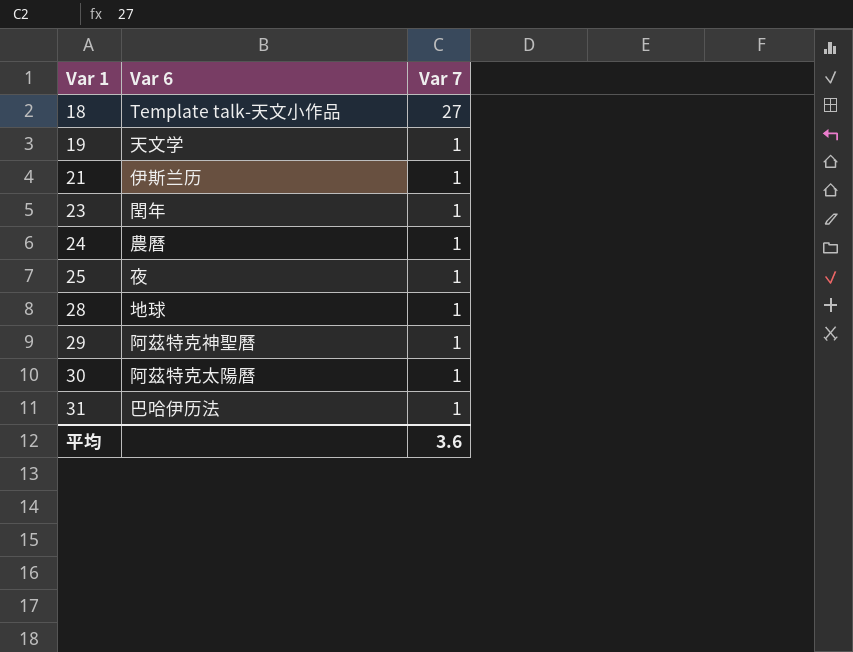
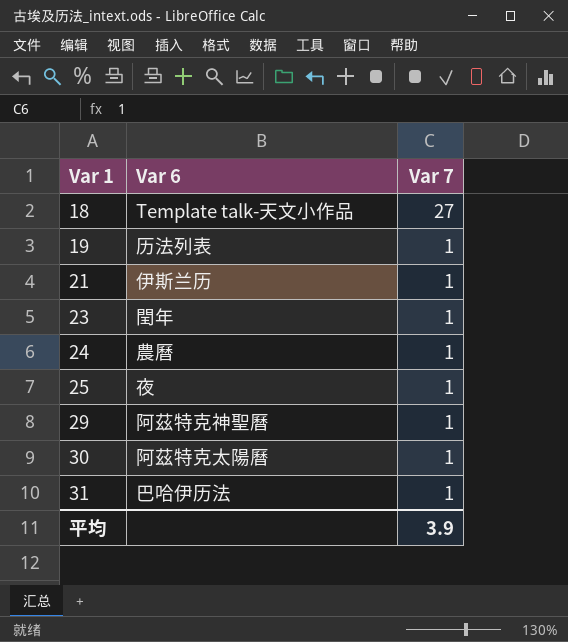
row 28: 地球 | 1 -> none
19 | Var 6: 天文学 -> 历法列表
平均 | Var 7: 3.6 -> 3.9

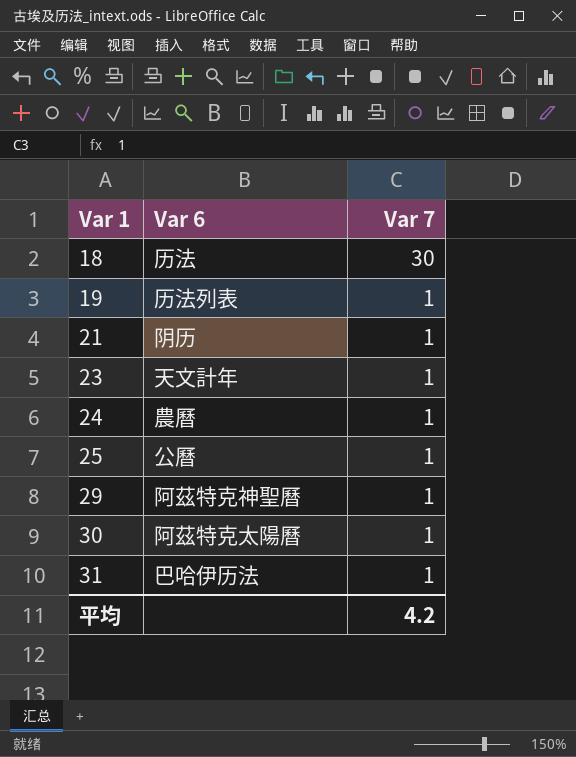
18 | Var 6: Template talk-天文小作品 -> 历法
18 | Var 7: 27 -> 30
21 | Var 6: 伊斯兰历 -> 阴历
23 | Var 6: 閏年 -> 天文計年
25 | Var 6: 夜 -> 公曆
平均 | Var 7: 3.9 -> 4.2

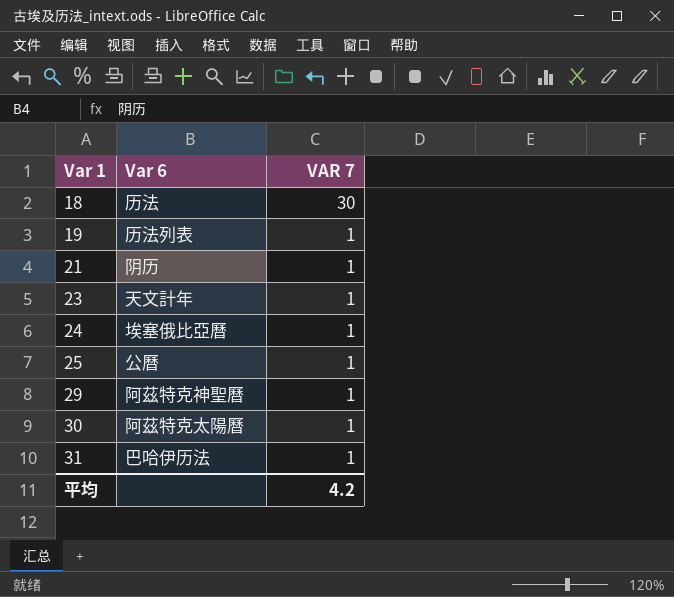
column name: Var 7 -> VAR 7
24 | Var 6: 農曆 -> 埃塞俄比亞曆

